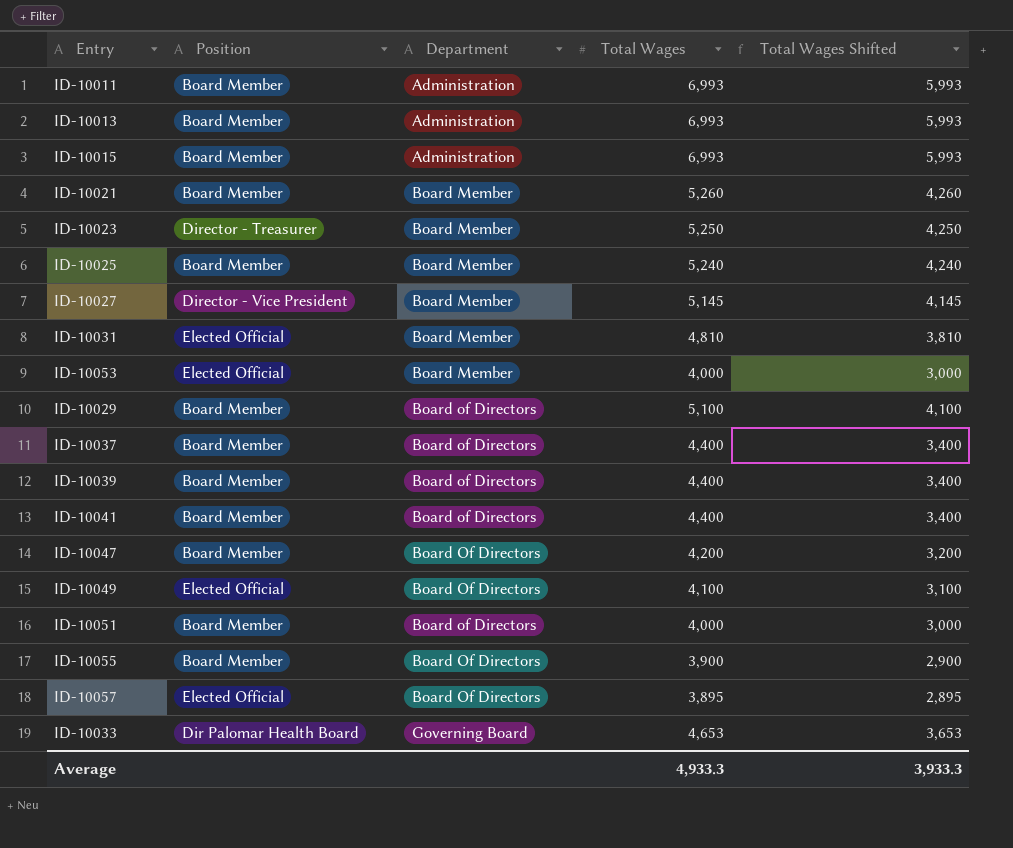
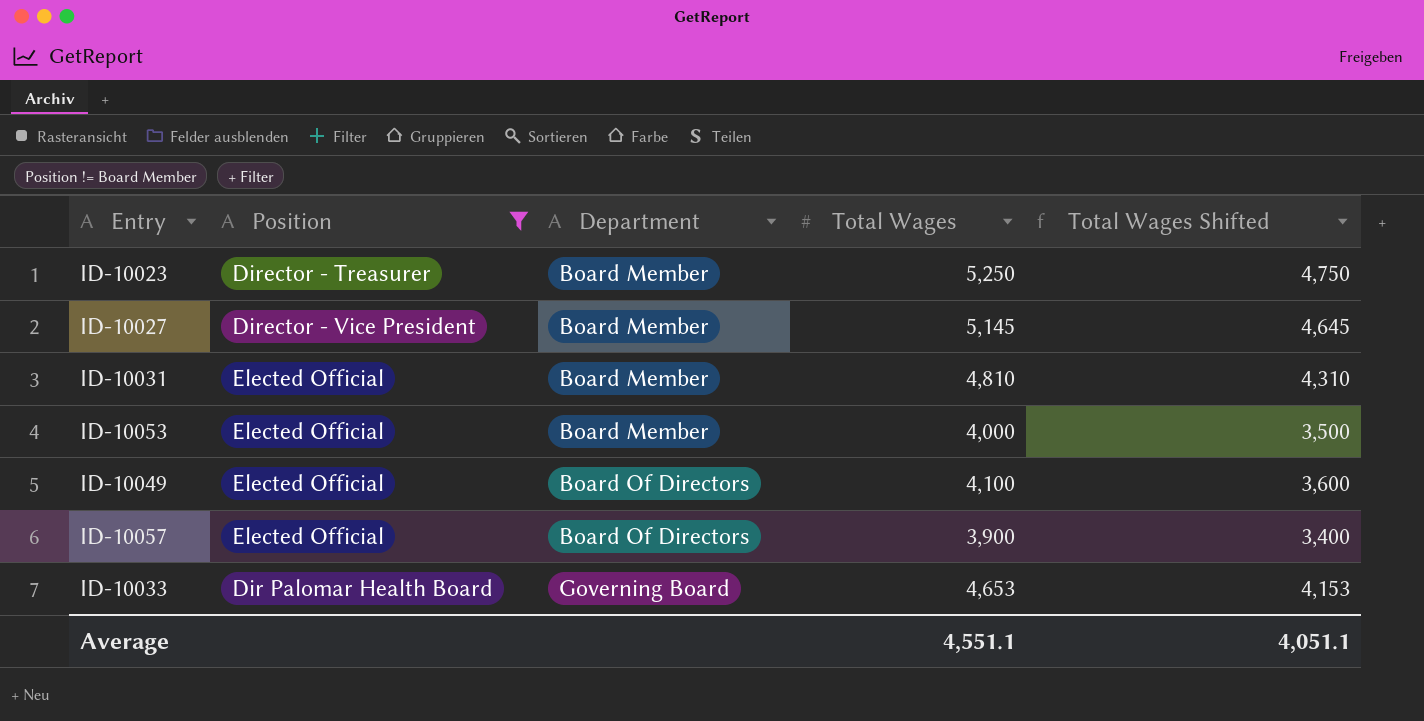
filter: none -> Position != Board Member
column Total Wages Shifted | formula: [Total Wages] - 1000 -> [Total Wages] - 500
ID-10057 | Total Wages: 3,895 -> 3,900
Average | Total Wages: 4,933.3 -> 4,551.1
Average | Total Wages Shifted: 3,933.3 -> 4,051.1

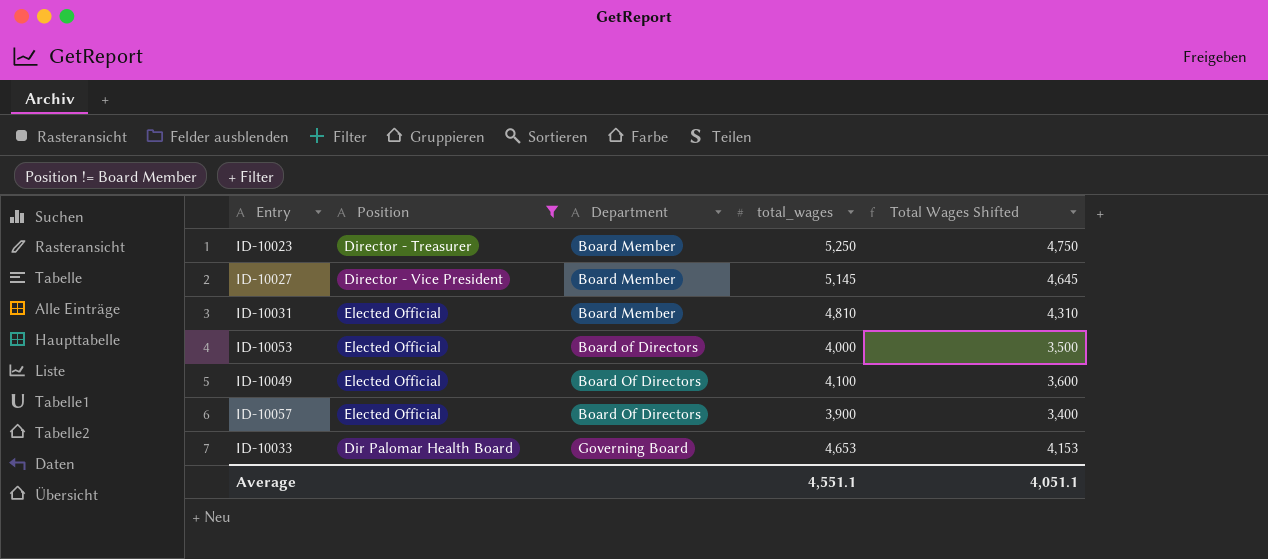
column name: Total Wages -> total_wages
ID-10053 | Department: Board Member -> Board of Directors

